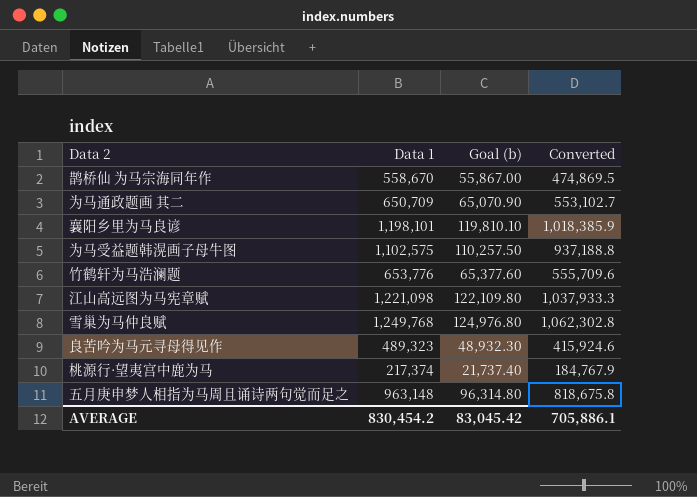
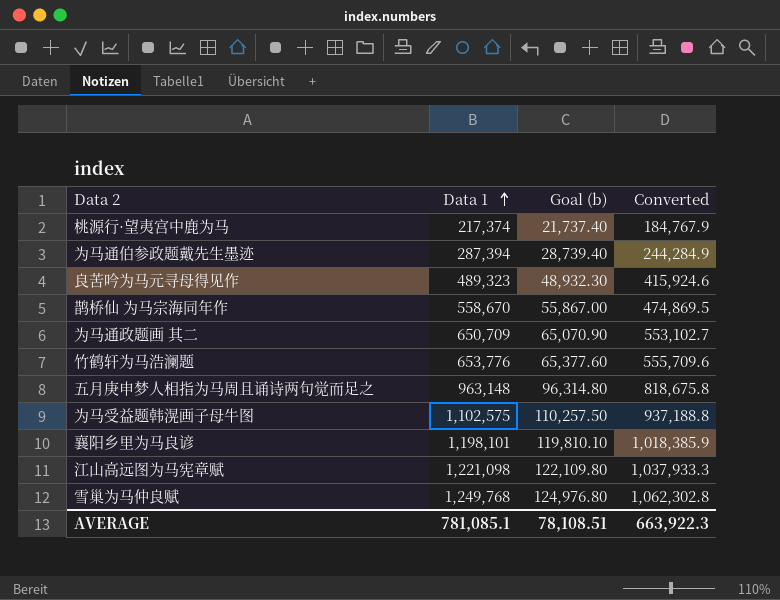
row order: none -> Data 1 ascending
row 为马通伯参政题戴先生墨迹: none -> 287,394 | 28,739.40 | 244,284.9
AVERAGE | Data 1: 830,454.2 -> 781,085.1
AVERAGE | Goal (b): 83,045.42 -> 78,108.51
AVERAGE | Converted: 705,886.1 -> 663,922.3

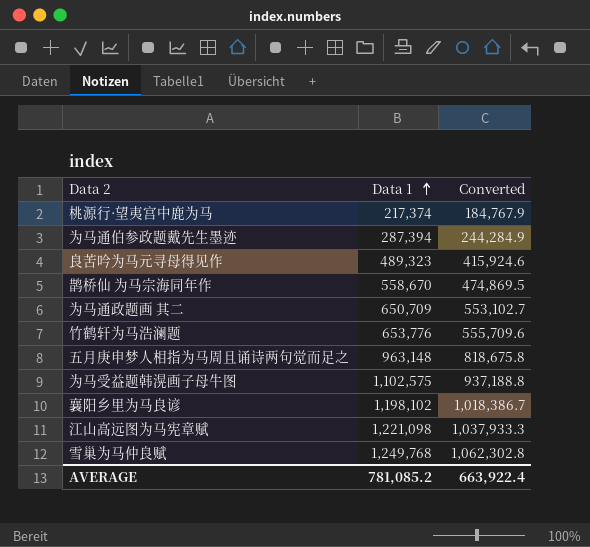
column Goal (b) | formula: [Data 1] * 0.1 -> none
襄阳乡里为马良谚 | Data 1: 1,198,101 -> 1,198,102
襄阳乡里为马良谚 | Converted: 1,018,385.9 -> 1,018,386.7
AVERAGE | Data 1: 781,085.1 -> 781,085.2
AVERAGE | Converted: 663,922.3 -> 663,922.4

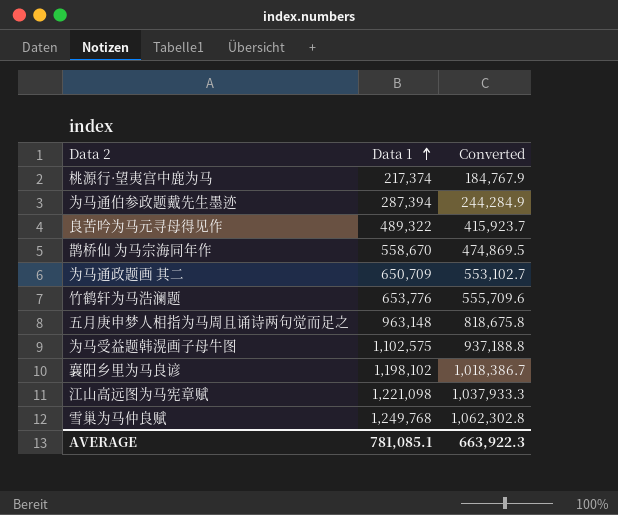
良苦吟为马元寻母得见作 | Data 1: 489,323 -> 489,322
良苦吟为马元寻母得见作 | Converted: 415,924.6 -> 415,923.7
AVERAGE | Data 1: 781,085.2 -> 781,085.1
AVERAGE | Converted: 663,922.4 -> 663,922.3

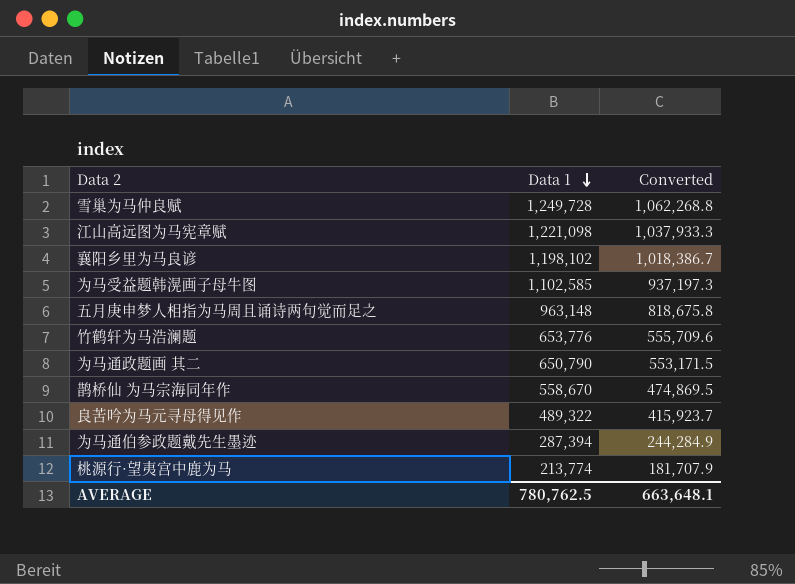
row order: Data 1 ascending -> Data 1 descending
雪巢为马仲良赋 | Data 1: 1,249,768 -> 1,249,728
雪巢为马仲良赋 | Converted: 1,062,302.8 -> 1,062,268.8
为马受益题韩滉画子母牛图 | Data 1: 1,102,575 -> 1,102,585
为马受益题韩滉画子母牛图 | Converted: 937,188.8 -> 937,197.3
为马通政题画 其二 | Data 1: 650,709 -> 650,790
为马通政题画 其二 | Converted: 553,102.7 -> 553,171.5
桃源行·望夷宫中鹿为马 | Data 1: 217,374 -> 213,774
桃源行·望夷宫中鹿为马 | Converted: 184,767.9 -> 181,707.9
AVERAGE | Data 1: 781,085.1 -> 780,762.5
AVERAGE | Converted: 663,922.3 -> 663,648.1

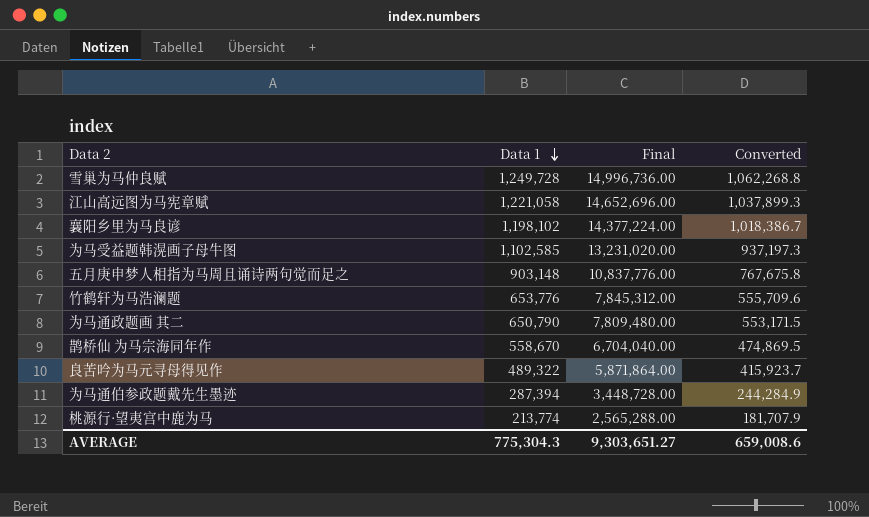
column Final | formula: none -> [Data 1] * 12
江山高远图为马宪章赋 | Data 1: 1,221,098 -> 1,221,058
江山高远图为马宪章赋 | Converted: 1,037,933.3 -> 1,037,899.3
五月庚申梦人相指为马周且诵诗两句觉而足之 | Data 1: 963,148 -> 903,148
五月庚申梦人相指为马周且诵诗两句觉而足之 | Converted: 818,675.8 -> 767,675.8
AVERAGE | Data 1: 780,762.5 -> 775,304.3
AVERAGE | Converted: 663,648.1 -> 659,008.6

